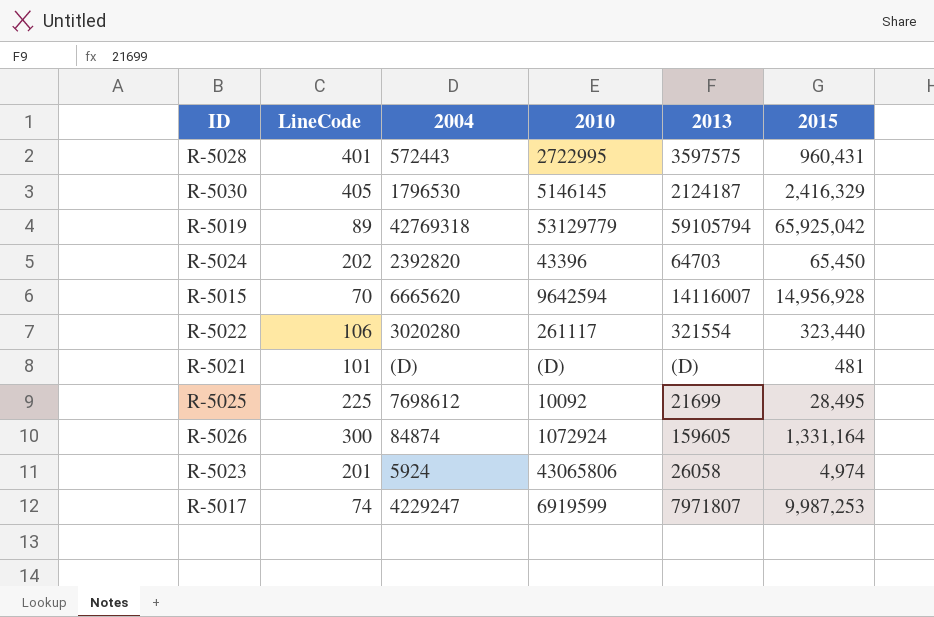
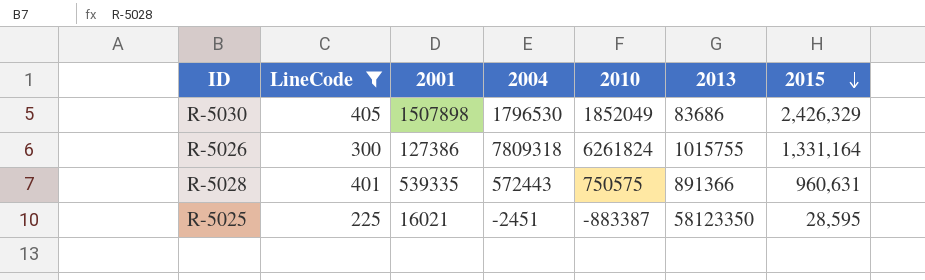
filter: none -> LineCode >= 225
row order: none -> 2015 descending
column 2001 | position: none -> 3
R-5030 | 2010: 5146145 -> 1852049
R-5030 | 2013: 2124187 -> 83686
R-5030 | 2015: 2,416,329 -> 2,426,329
R-5026 | 2004: 84874 -> 7809318
R-5026 | 2010: 1072924 -> 6261824
R-5026 | 2013: 159605 -> 1015755
R-5028 | 2010: 2722995 -> 750575
R-5028 | 2013: 3597575 -> 891366
R-5028 | 2015: 960,431 -> 960,631
R-5025 | 2004: 7698612 -> -2451
R-5025 | 2010: 10092 -> -883387
R-5025 | 2013: 21699 -> 58123350
R-5025 | 2015: 28,495 -> 28,595

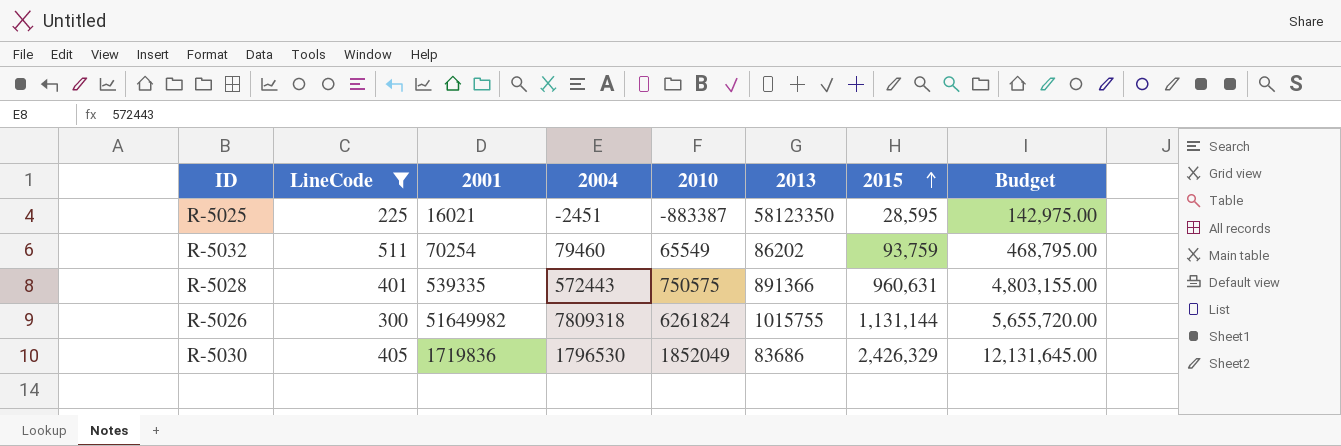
row order: 2015 descending -> 2015 ascending
column Budget | formula: none -> [2015] * 5
row R-5032: none -> 511 | 70254 | 79460 | 65549 | 86202 | 93,759 | 468,795.00
R-5026 | 2001: 127386 -> 51649982
R-5026 | 2015: 1,331,164 -> 1,131,144
R-5030 | 2001: 1507898 -> 1719836

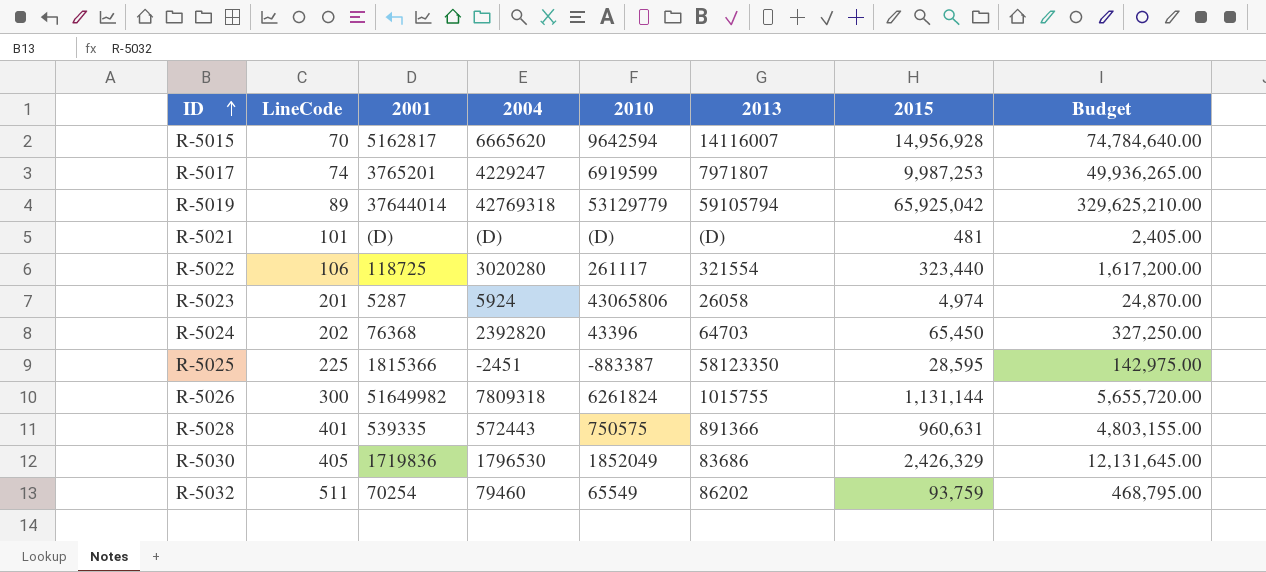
filter: LineCode >= 225 -> none
row order: 2015 ascending -> ID ascending
R-5025 | 2001: 16021 -> 1815366

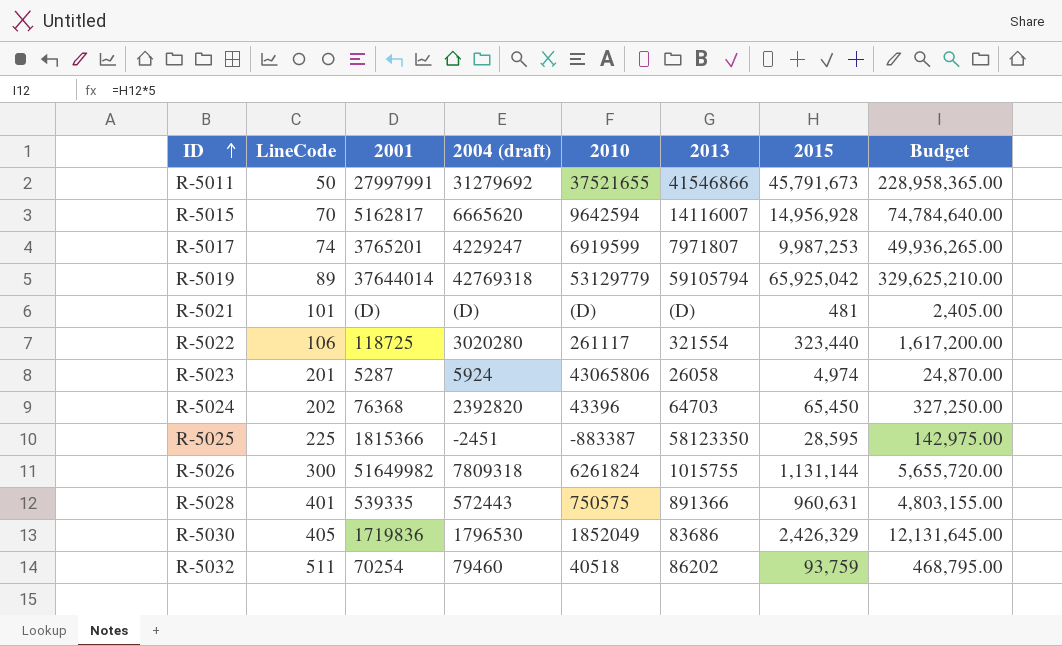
column name: 2004 -> 2004 (draft)
row R-5011: none -> 50 | 27997991 | 31279692 | 37521655 | 41546866 | 45,791,673 | 228,958,365.00
R-5032 | 2010: 65549 -> 40518

